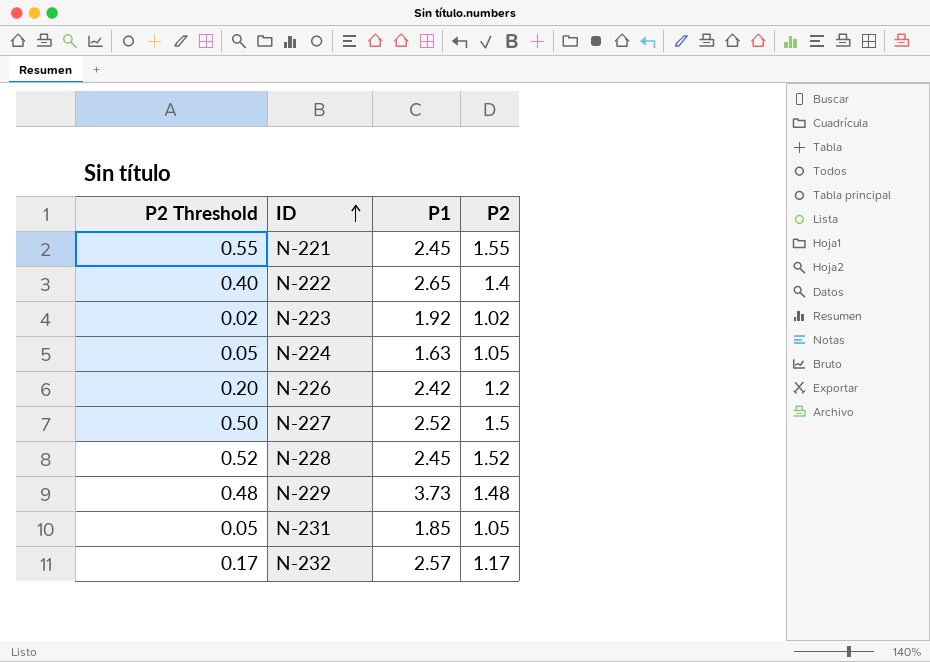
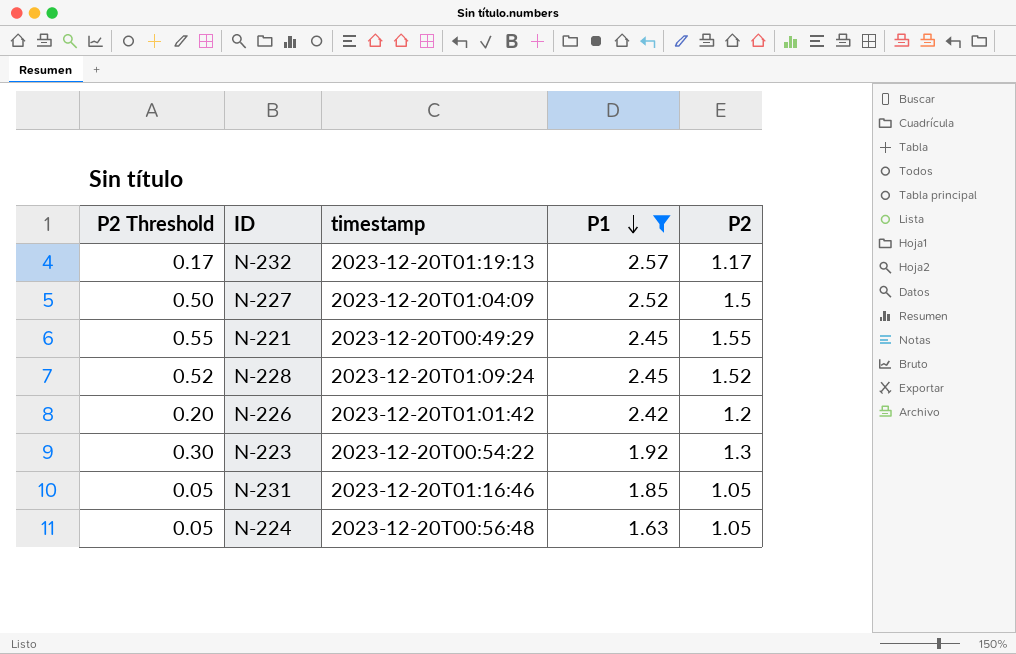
filter: none -> P1 <= 2.57
row order: ID ascending -> P1 descending
column timestamp | position: none -> 3
N-223 | P2 Threshold: 0.02 -> 0.30
N-223 | P2: 1.02 -> 1.3

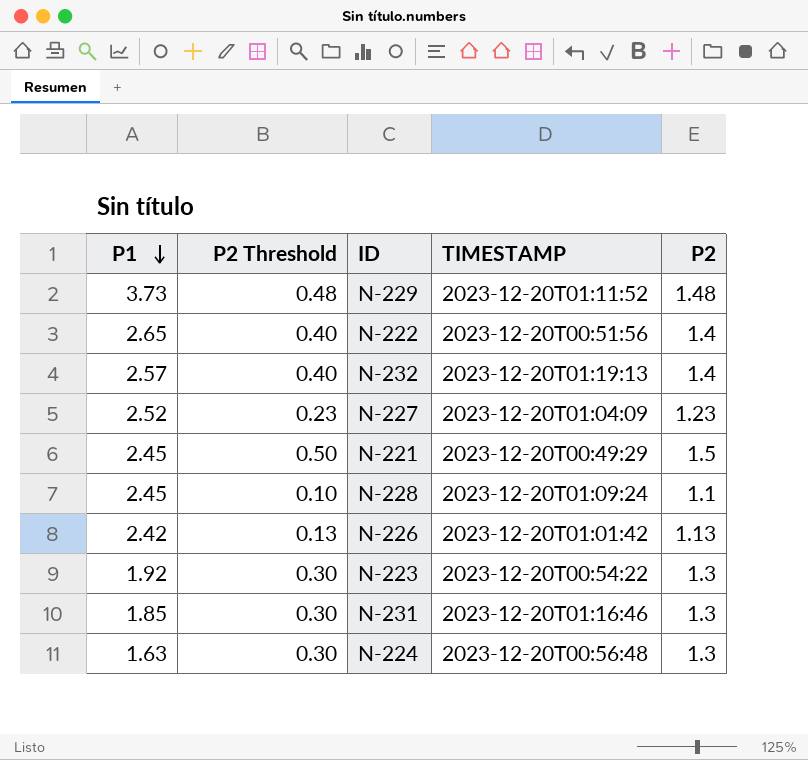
filter: P1 <= 2.57 -> none
column P1 | position: 4 -> 1
column name: timestamp -> TIMESTAMP
N-232 | P2 Threshold: 0.17 -> 0.40
N-232 | P2: 1.17 -> 1.4
N-227 | P2 Threshold: 0.50 -> 0.23
N-227 | P2: 1.5 -> 1.23
N-221 | P2 Threshold: 0.55 -> 0.50
N-221 | P2: 1.55 -> 1.5
N-228 | P2 Threshold: 0.52 -> 0.10
N-228 | P2: 1.52 -> 1.1
N-226 | P2 Threshold: 0.20 -> 0.13
N-226 | P2: 1.2 -> 1.13
N-231 | P2 Threshold: 0.05 -> 0.30
N-231 | P2: 1.05 -> 1.3
N-224 | P2 Threshold: 0.05 -> 0.30
N-224 | P2: 1.05 -> 1.3

